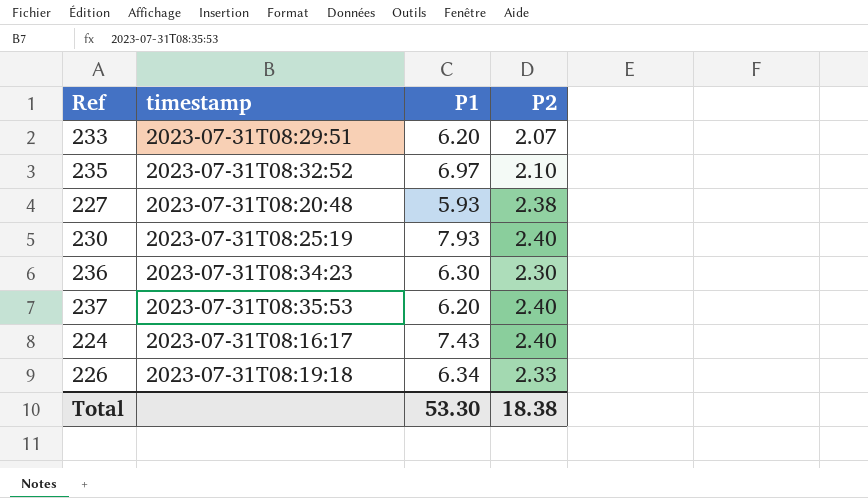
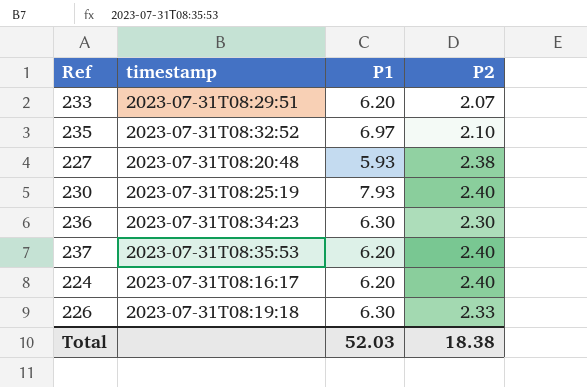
224 | P1: 7.43 -> 6.20
226 | P1: 6.34 -> 6.30
Total | P1: 53.30 -> 52.03

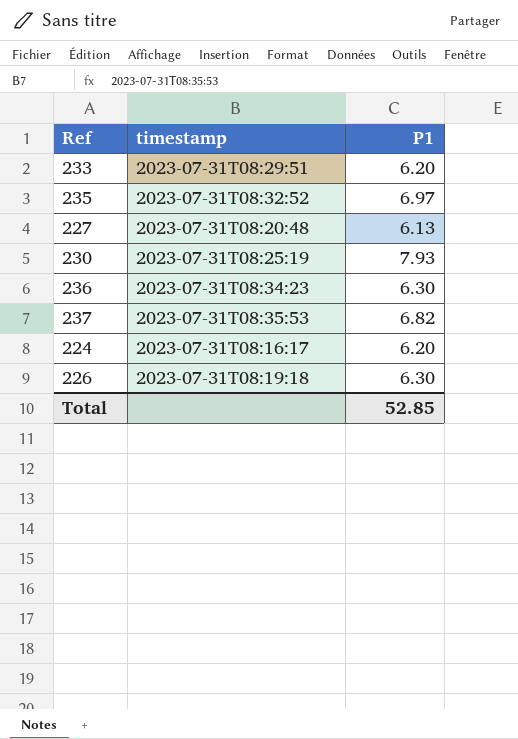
column P2 | position: 4 -> none
227 | P1: 5.93 -> 6.13
237 | P1: 6.20 -> 6.82
Total | P1: 52.03 -> 52.85

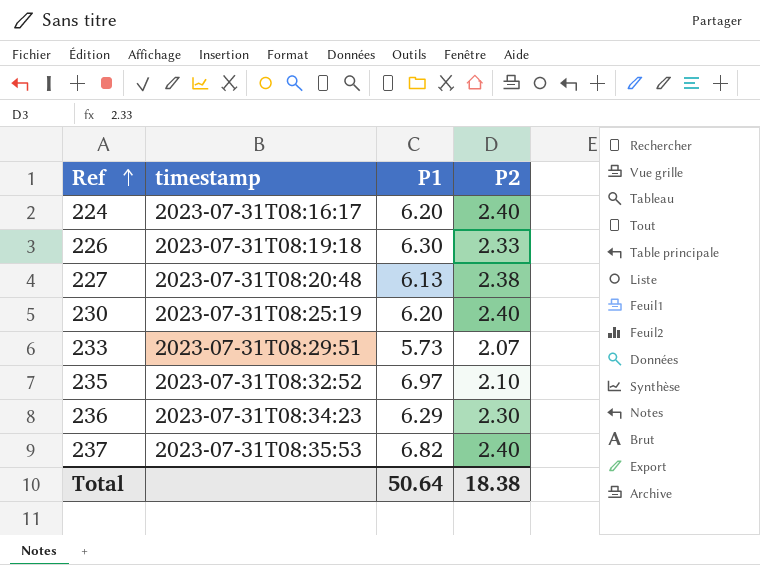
row order: none -> Ref ascending
column P2 | position: none -> 4
230 | P1: 7.93 -> 6.20
233 | P1: 6.20 -> 5.73
236 | P1: 6.30 -> 6.29
Total | P1: 52.85 -> 50.64

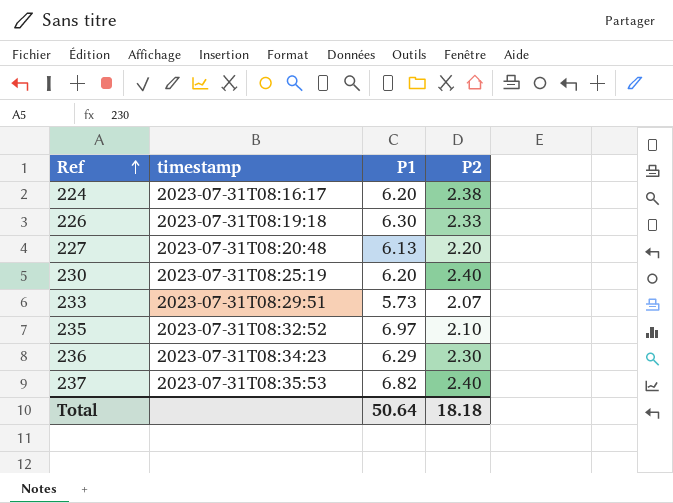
224 | P2: 2.40 -> 2.38
227 | P2: 2.38 -> 2.20
Total | P2: 18.38 -> 18.18

